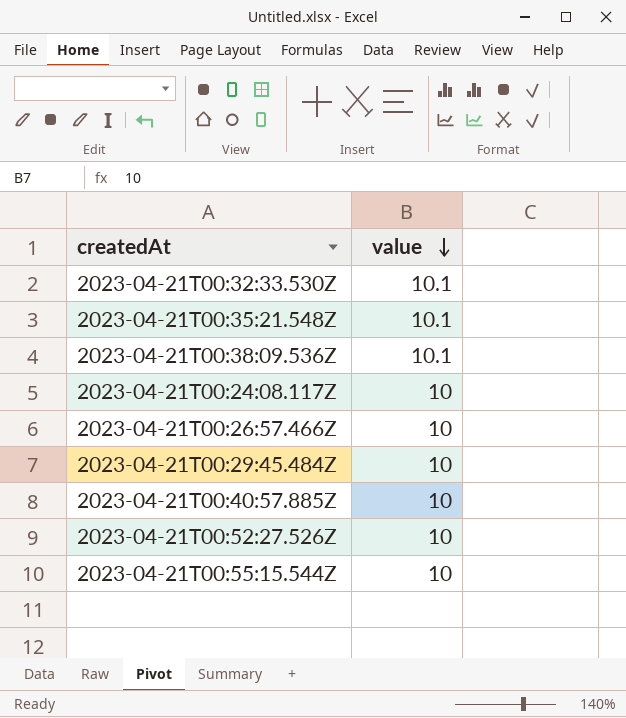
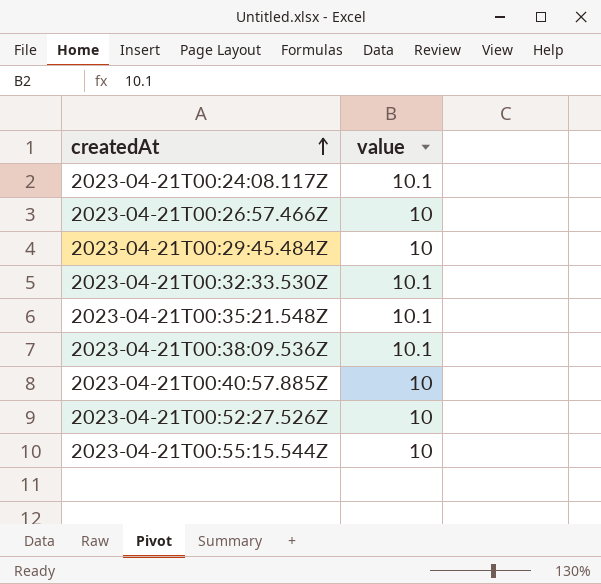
row order: value descending -> createdAt ascending
2023-04-21T00:24:08.117Z | value: 10 -> 10.1

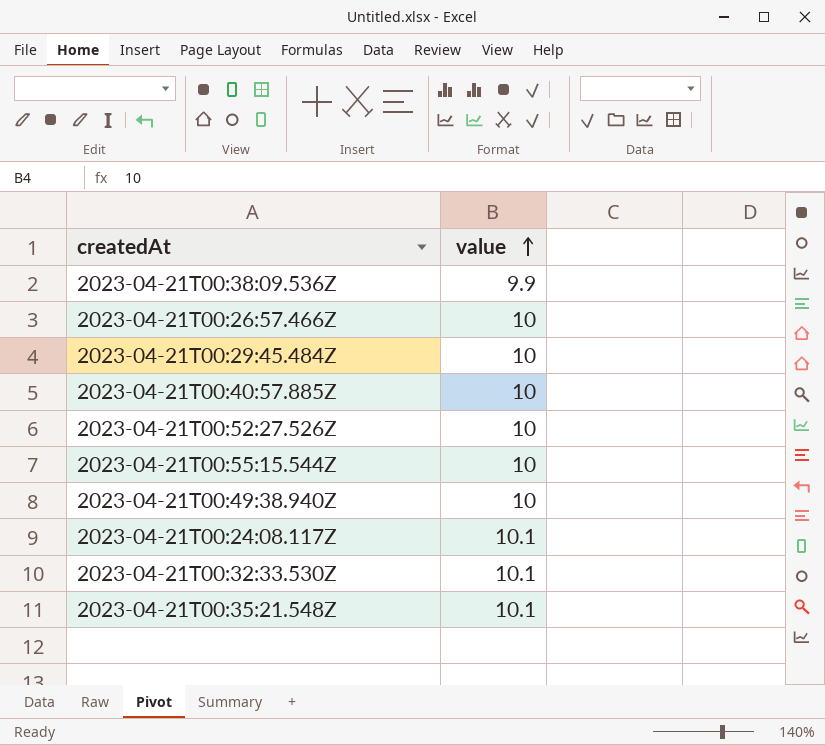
row order: createdAt ascending -> value ascending
2023-04-21T00:38:09.536Z | value: 10.1 -> 9.9
row 2023-04-21T00:49:38.940Z: none -> 10

